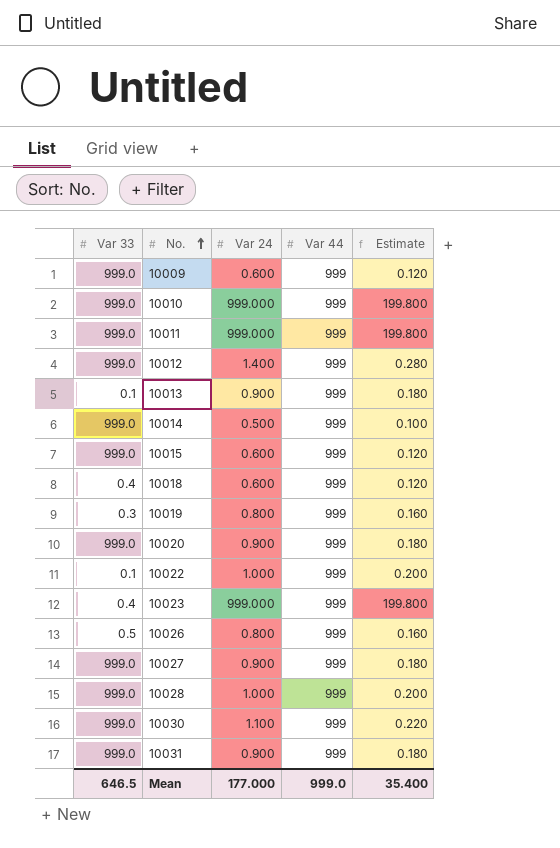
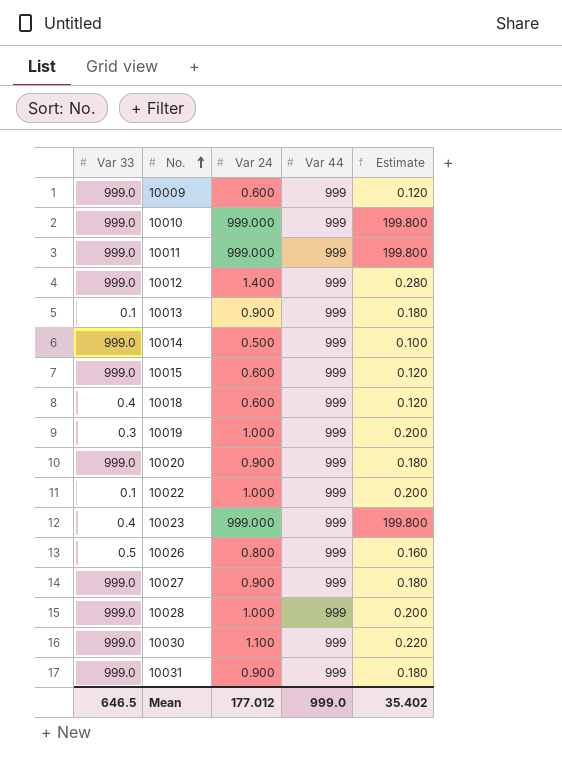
10019 | Var 24: 0.800 -> 1.000
10019 | Estimate: 0.160 -> 0.200
Mean | Var 24: 177.000 -> 177.012
Mean | Estimate: 35.400 -> 35.402

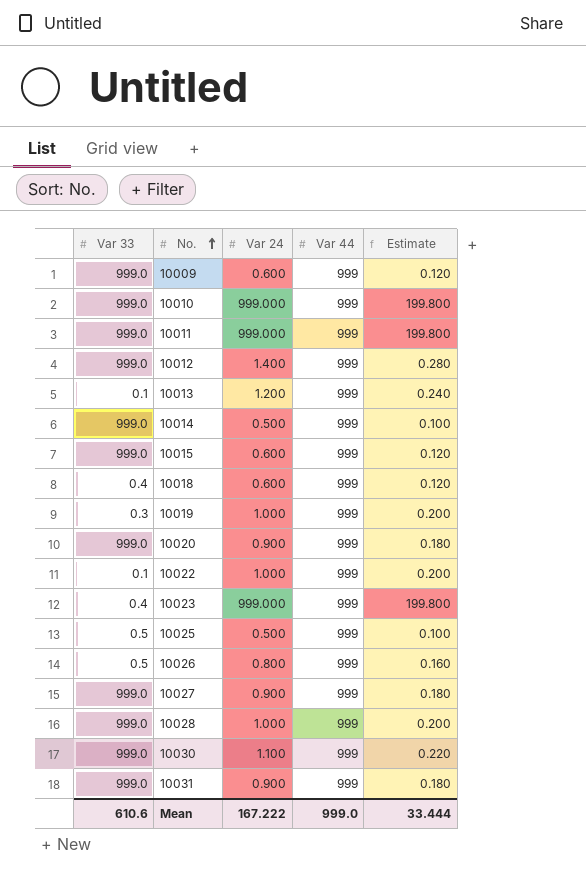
10013 | Var 24: 0.900 -> 1.200
10013 | Estimate: 0.180 -> 0.240
row 10025: none -> 0.5 | 0.500 | 999 | 0.100
Mean | Var 33: 646.5 -> 610.6
Mean | Var 24: 177.012 -> 167.222
Mean | Estimate: 35.402 -> 33.444

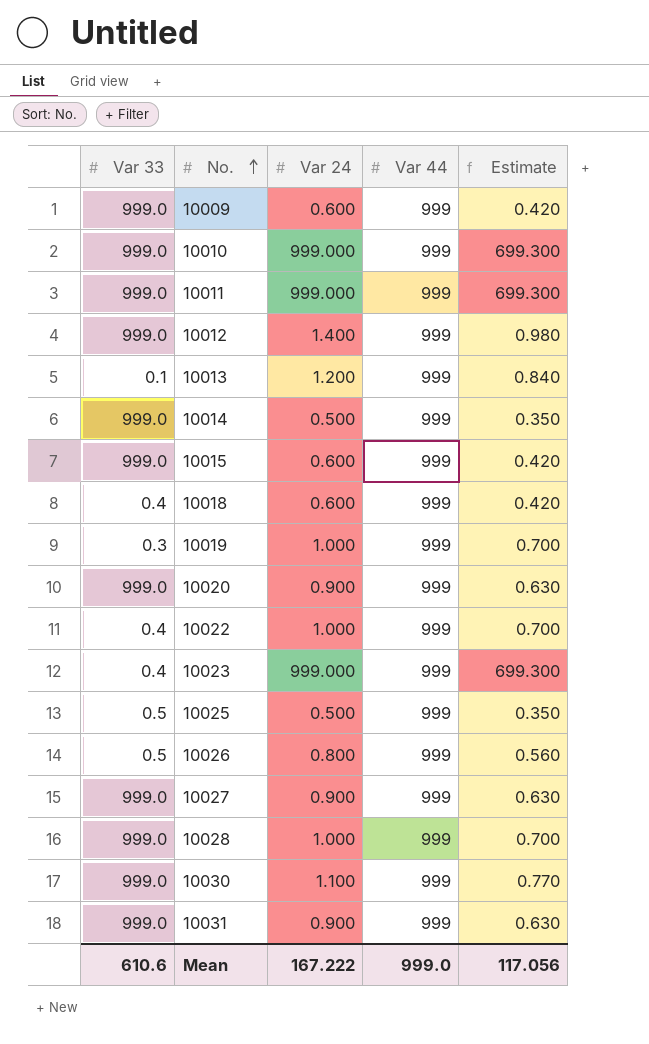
column Estimate | formula: [Var 24] * 0.2 -> [Var 24] * 0.7
10022 | Var 33: 0.1 -> 0.4
Mean | Estimate: 33.444 -> 117.056

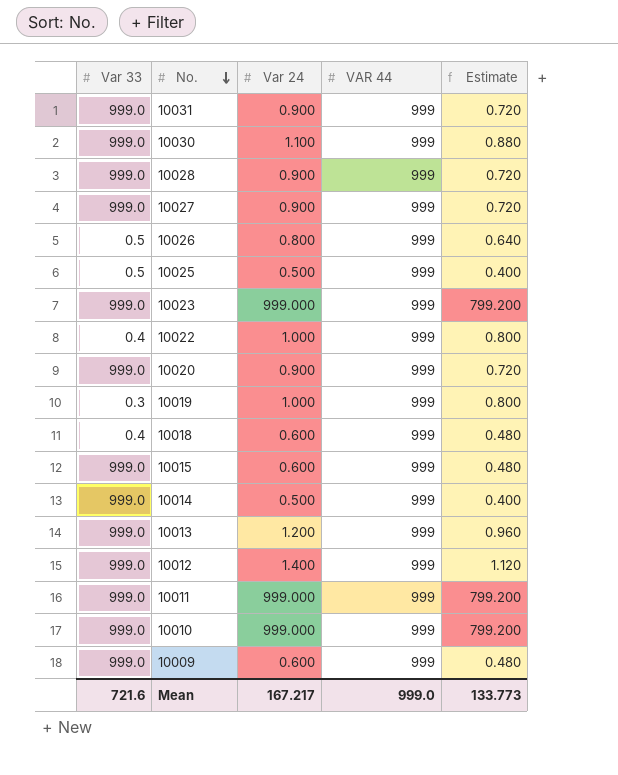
row order: No. ascending -> No. descending
column name: Var 44 -> VAR 44
column Estimate | formula: [Var 24] * 0.7 -> [Var 24] * 0.8
10028 | Var 24: 1.000 -> 0.900
10023 | Var 33: 0.4 -> 999.0
10013 | Var 33: 0.1 -> 999.0
Mean | Var 33: 610.6 -> 721.6
Mean | Var 24: 167.222 -> 167.217
Mean | Estimate: 117.056 -> 133.773

